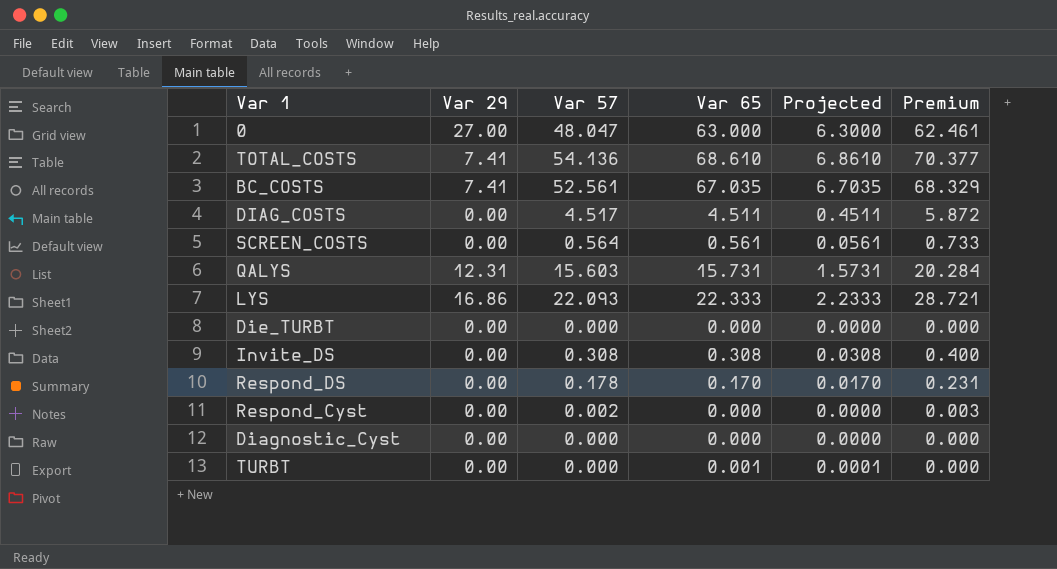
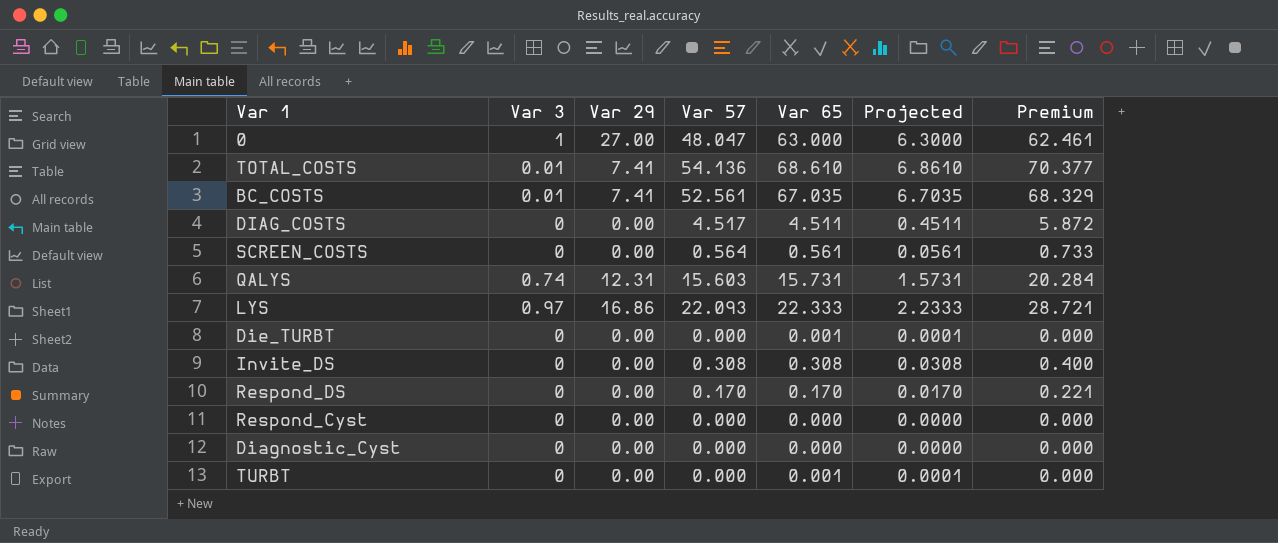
column Var 3 | position: none -> 2
Die_TURBT | Var 65: 0.000 -> 0.001
Die_TURBT | Projected: 0.0000 -> 0.0001
Respond_DS | Var 57: 0.178 -> 0.170
Respond_DS | Premium: 0.231 -> 0.221
Respond_Cyst | Var 57: 0.002 -> 0.000
Respond_Cyst | Premium: 0.003 -> 0.000

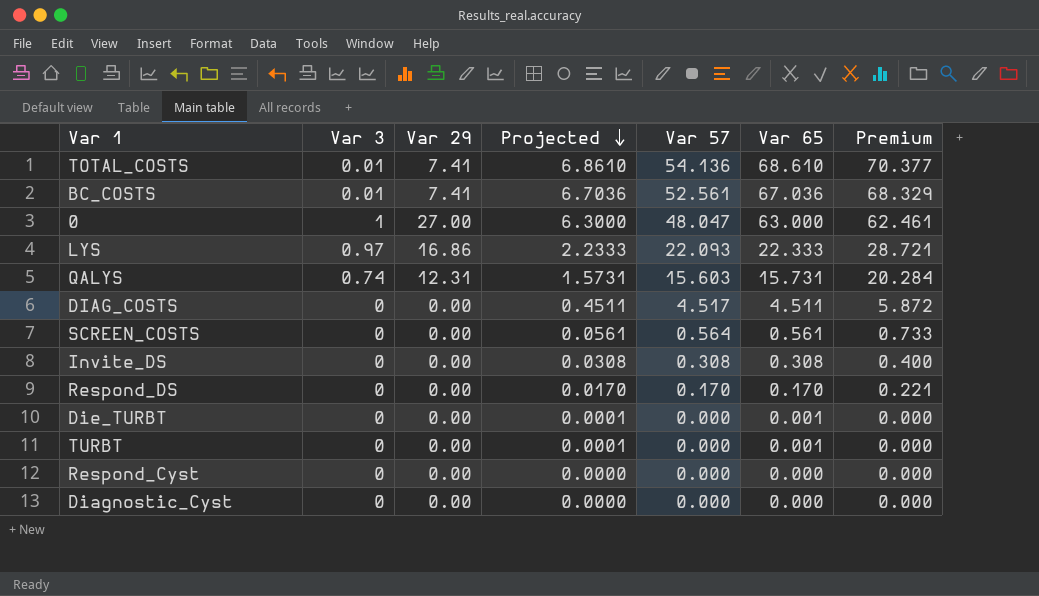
row order: none -> Projected descending
column Projected | position: 6 -> 4
BC_COSTS | Projected: 6.7035 -> 6.7036
BC_COSTS | Var 65: 67.035 -> 67.036

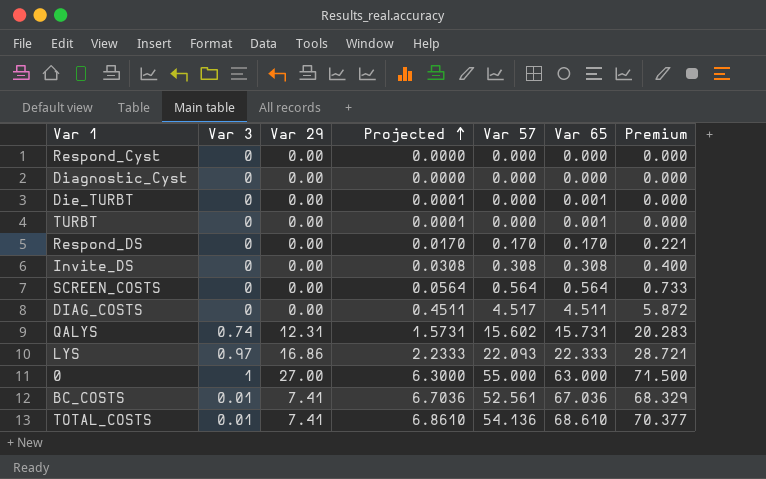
row order: Projected descending -> Projected ascending
SCREEN_COSTS | Projected: 0.0561 -> 0.0564
SCREEN_COSTS | Var 65: 0.561 -> 0.564
QALYS | Var 57: 15.603 -> 15.602
QALYS | Premium: 20.284 -> 20.283
0 | Var 57: 48.047 -> 55.000
0 | Premium: 62.461 -> 71.500

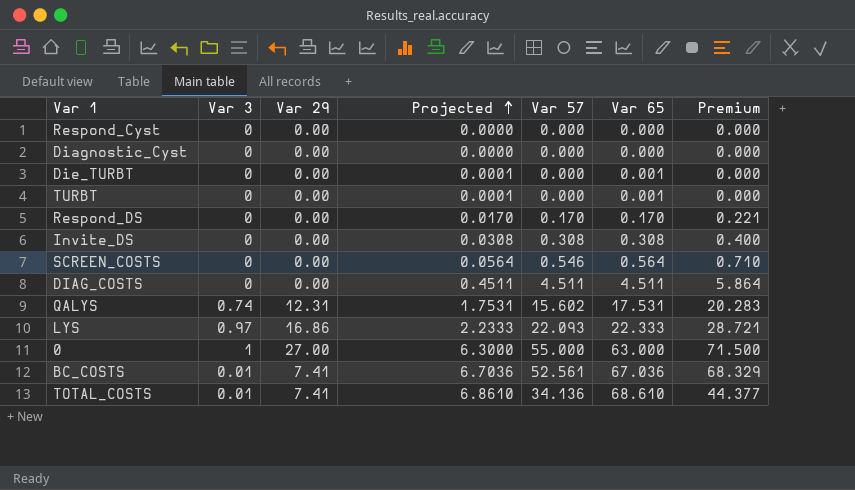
SCREEN_COSTS | Var 57: 0.564 -> 0.546
SCREEN_COSTS | Premium: 0.733 -> 0.710
DIAG_COSTS | Var 57: 4.517 -> 4.511
DIAG_COSTS | Premium: 5.872 -> 5.864
QALYS | Projected: 1.5731 -> 1.7531
QALYS | Var 65: 15.731 -> 17.531
TOTAL_COSTS | Var 57: 54.136 -> 34.136
TOTAL_COSTS | Premium: 70.377 -> 44.377

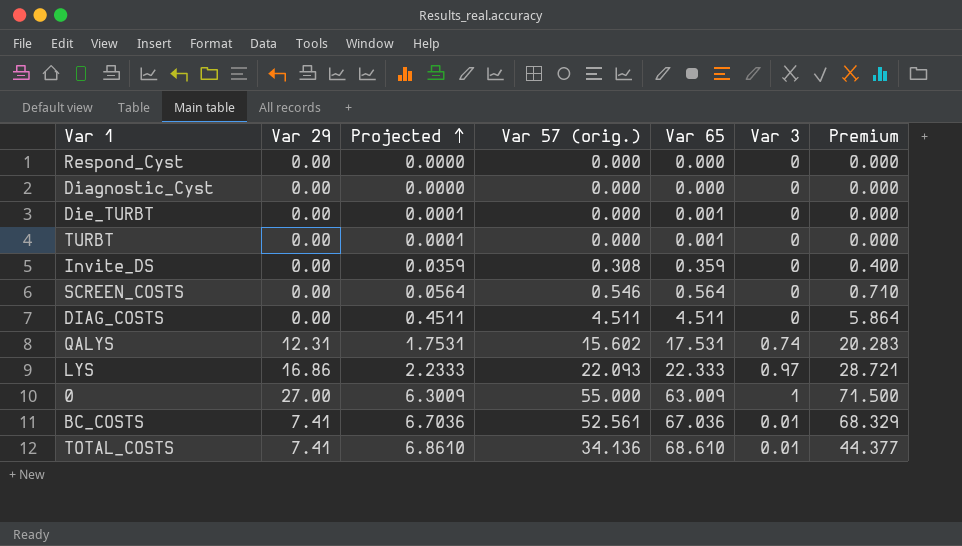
column name: Var 57 -> Var 57 (orig.)
column Var 3 | position: 2 -> 6
row Respond_DS: 0 | 0.00 | 0.0170 | 0.170 | 0.170 | 0.221 -> none
Invite_DS | Projected: 0.0308 -> 0.0359
Invite_DS | Var 65: 0.308 -> 0.359
0 | Projected: 6.3000 -> 6.3009
0 | Var 65: 63.000 -> 63.009

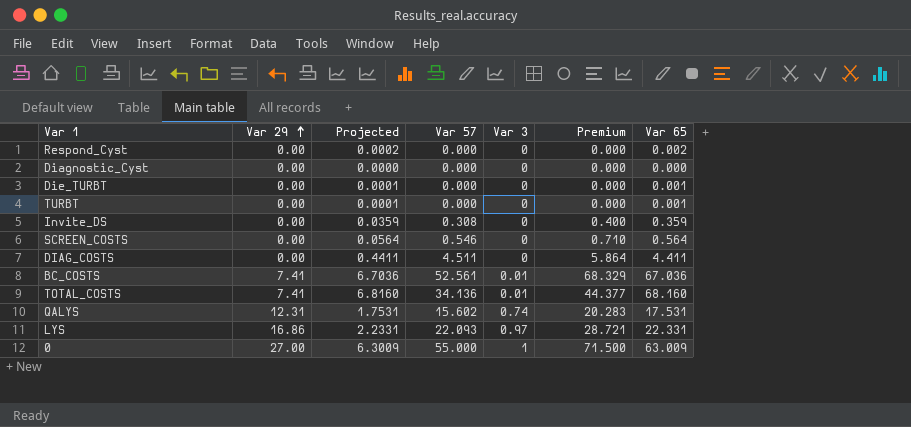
row order: Projected ascending -> Var 29 ascending
column name: Var 57 (orig.) -> Var 57
column Var 65 | position: 5 -> 7
Respond_Cyst | Projected: 0.0000 -> 0.0002
Respond_Cyst | Var 65: 0.000 -> 0.002
DIAG_COSTS | Projected: 0.4511 -> 0.4411
DIAG_COSTS | Var 65: 4.511 -> 4.411
TOTAL_COSTS | Projected: 6.8610 -> 6.8160
TOTAL_COSTS | Var 65: 68.610 -> 68.160
LYS | Projected: 2.2333 -> 2.2331
LYS | Var 65: 22.333 -> 22.331

